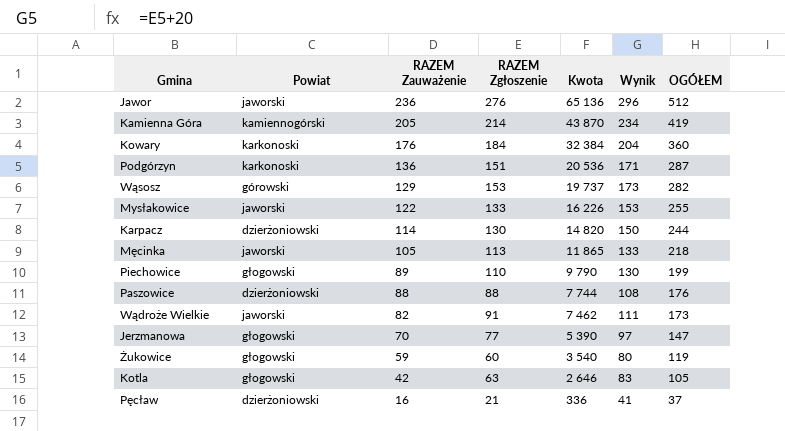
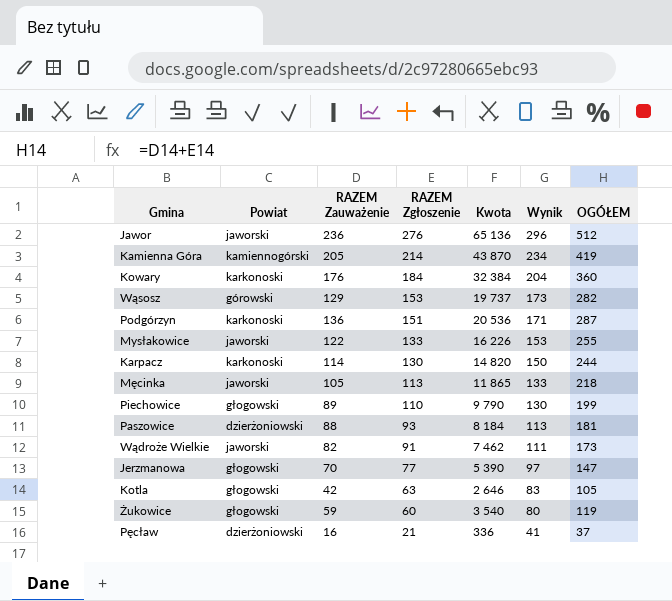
row order: RAZEM Zauważenie descending -> RAZEM Zgłoszenie descending
Karpacz | Powiat: dzierżoniowski -> karkonoski
Paszowice | RAZEM Zgłoszenie: 88 -> 93
Paszowice | Kwota: 7 744 -> 8 184
Paszowice | Wynik: 108 -> 113
Paszowice | OGÓŁEM: 176 -> 181

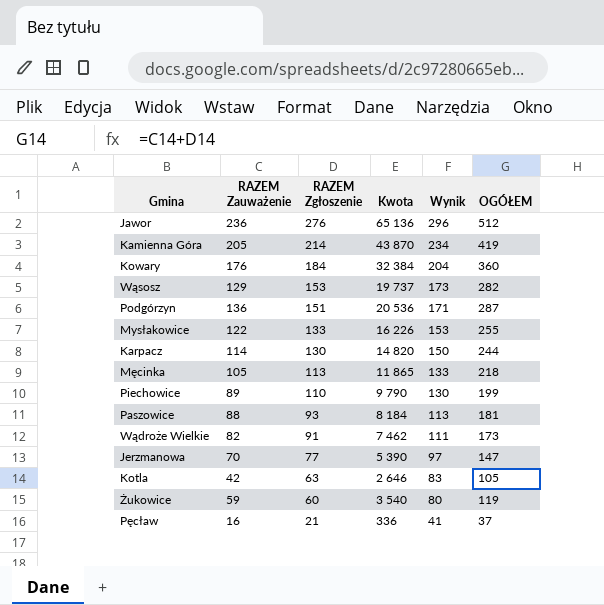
column Powiat | position: 2 -> none

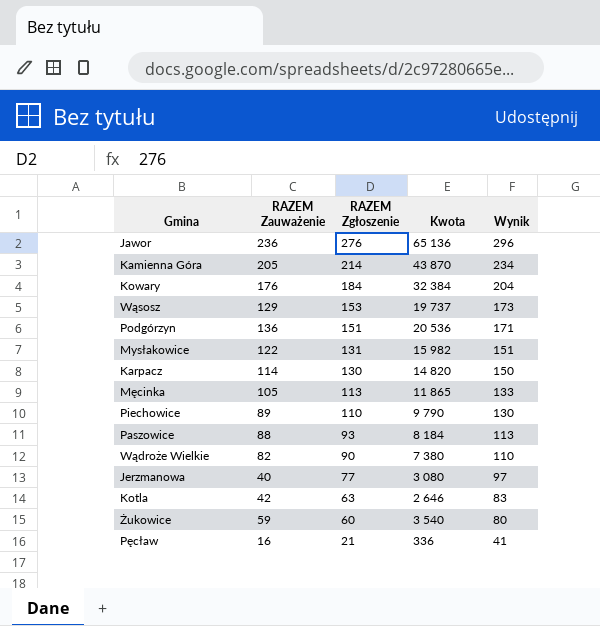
column OGÓŁEM | formula: [RAZEM Zauważenie] + [RAZEM Zgłoszenie] -> none
Mysłakowice | RAZEM Zgłoszenie: 133 -> 131
Mysłakowice | Kwota: 16 226 -> 15 982
Mysłakowice | Wynik: 153 -> 151
Wądroże Wielkie | RAZEM Zgłoszenie: 91 -> 90
Wądroże Wielkie | Kwota: 7 462 -> 7 380
Wądroże Wielkie | Wynik: 111 -> 110
Jerzmanowa | RAZEM Zauważenie: 70 -> 40
Jerzmanowa | Kwota: 5 390 -> 3 080

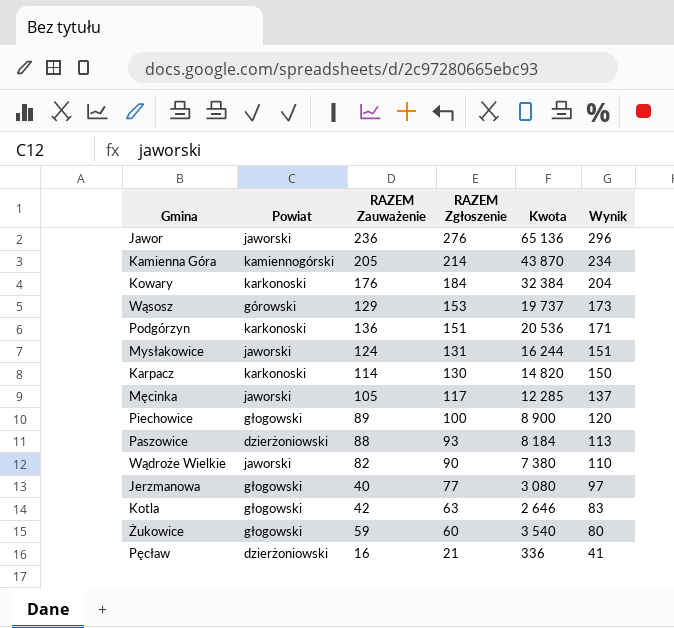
column Powiat | position: none -> 2
Mysłakowice | RAZEM Zauważenie: 122 -> 124
Mysłakowice | Kwota: 15 982 -> 16 244
Męcinka | RAZEM Zgłoszenie: 113 -> 117
Męcinka | Kwota: 11 865 -> 12 285
Męcinka | Wynik: 133 -> 137
Piechowice | RAZEM Zgłoszenie: 110 -> 100
Piechowice | Kwota: 9 790 -> 8 900
Piechowice | Wynik: 130 -> 120

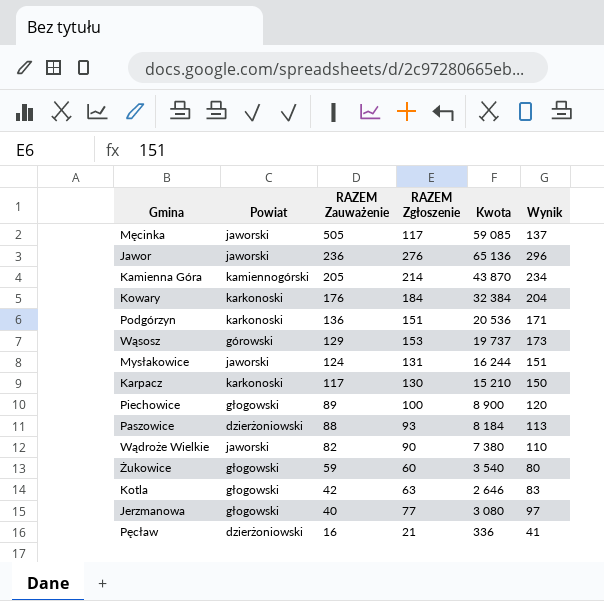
row order: RAZEM Zgłoszenie descending -> RAZEM Zauważenie descending
Męcinka | RAZEM Zauważenie: 105 -> 505
Męcinka | Kwota: 12 285 -> 59 085
Karpacz | RAZEM Zauważenie: 114 -> 117
Karpacz | Kwota: 14 820 -> 15 210

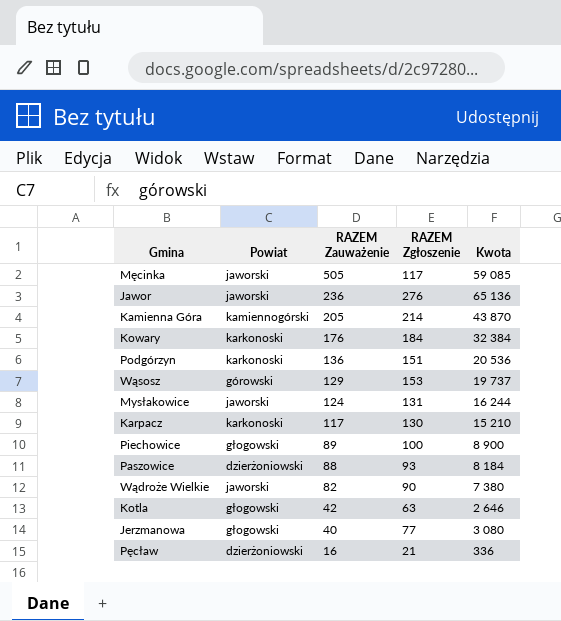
column Wynik | formula: [RAZEM Zgłoszenie] + 20 -> none
row Żukowice: głogowski | 59 | 60 | 3 540 | 80 -> none

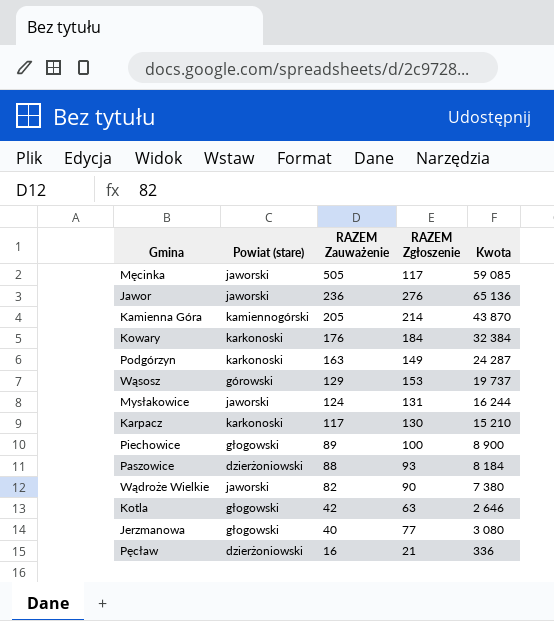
column name: Powiat -> Powiat (stare)
Podgórzyn | RAZEM Zauważenie: 136 -> 163
Podgórzyn | RAZEM Zgłoszenie: 151 -> 149
Podgórzyn | Kwota: 20 536 -> 24 287

